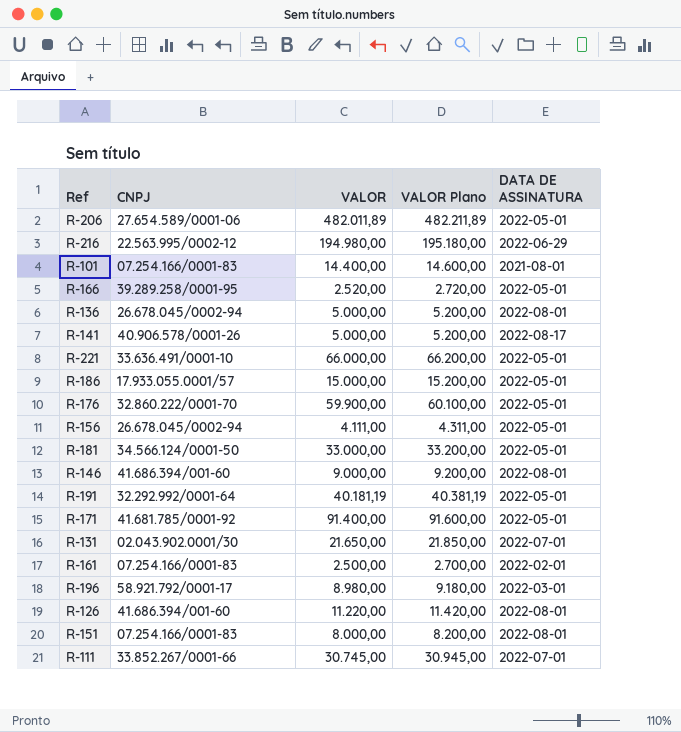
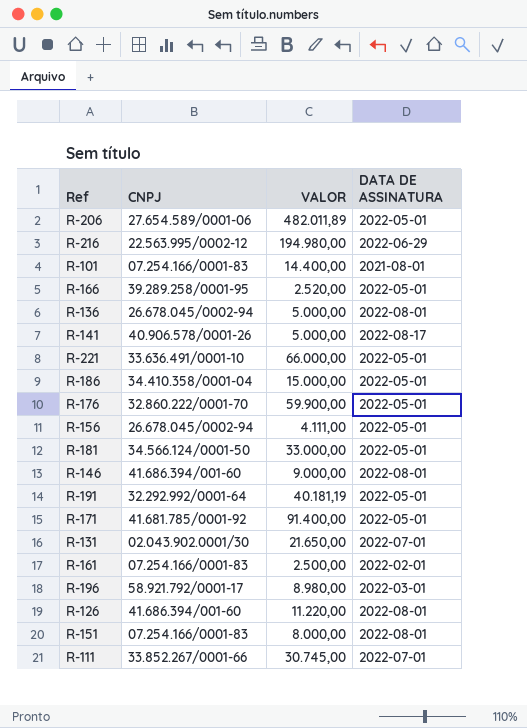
column VALOR Plano | formula: [VALOR] + 200 -> none
R-186 | CNPJ: 17.933.055.0001/57 -> 34.410.358/0001-04

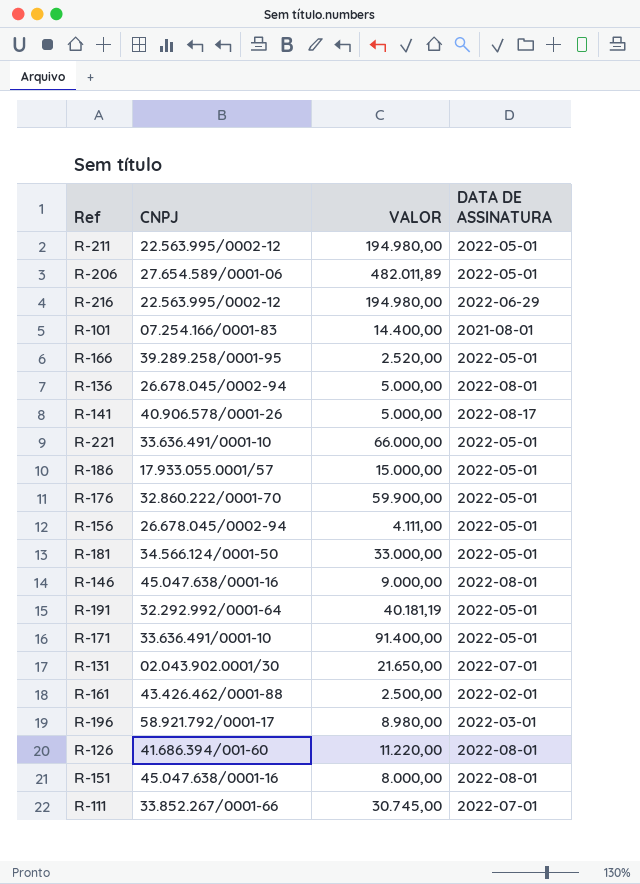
row R-211: none -> 22.563.995/0002-12 | 194.980,00 | 2022-05-01
R-186 | CNPJ: 34.410.358/0001-04 -> 17.933.055.0001/57
R-146 | CNPJ: 41.686.394/001-60 -> 45.047.638/0001-16
R-171 | CNPJ: 41.681.785/0001-92 -> 33.636.491/0001-10
R-161 | CNPJ: 07.254.166/0001-83 -> 43.426.462/0001-88
R-151 | CNPJ: 07.254.166/0001-83 -> 45.047.638/0001-16

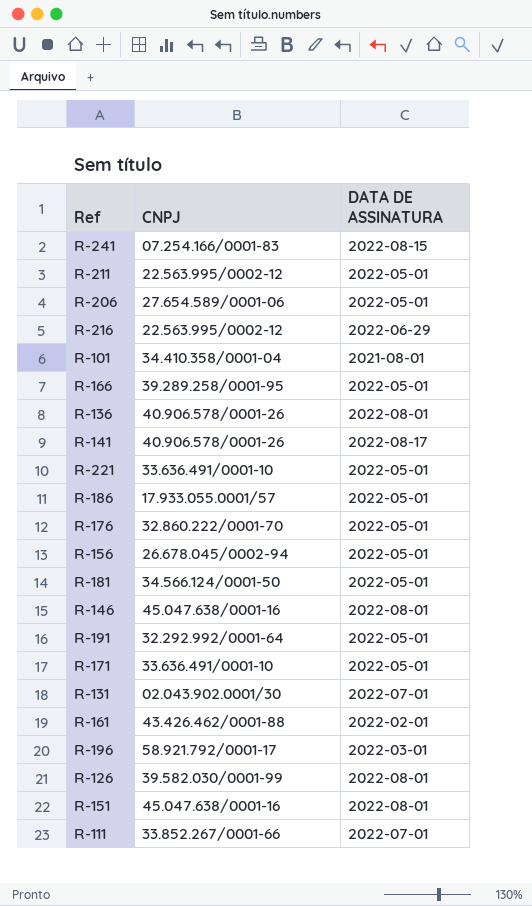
column VALOR | position: 3 -> none
row R-241: none -> 07.254.166/0001-83 | 2022-08-15
R-101 | CNPJ: 07.254.166/0001-83 -> 34.410.358/0001-04
R-136 | CNPJ: 26.678.045/0002-94 -> 40.906.578/0001-26
R-126 | CNPJ: 41.686.394/001-60 -> 39.582.030/0001-99

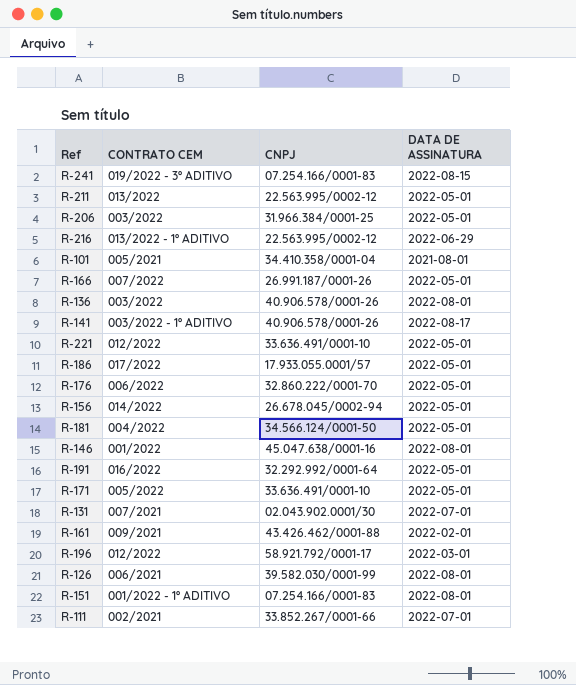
column CONTRATO CEM | position: none -> 2
R-206 | CNPJ: 27.654.589/0001-06 -> 31.966.384/0001-25
R-166 | CNPJ: 39.289.258/0001-95 -> 26.991.187/0001-26
R-151 | CNPJ: 45.047.638/0001-16 -> 07.254.166/0001-83

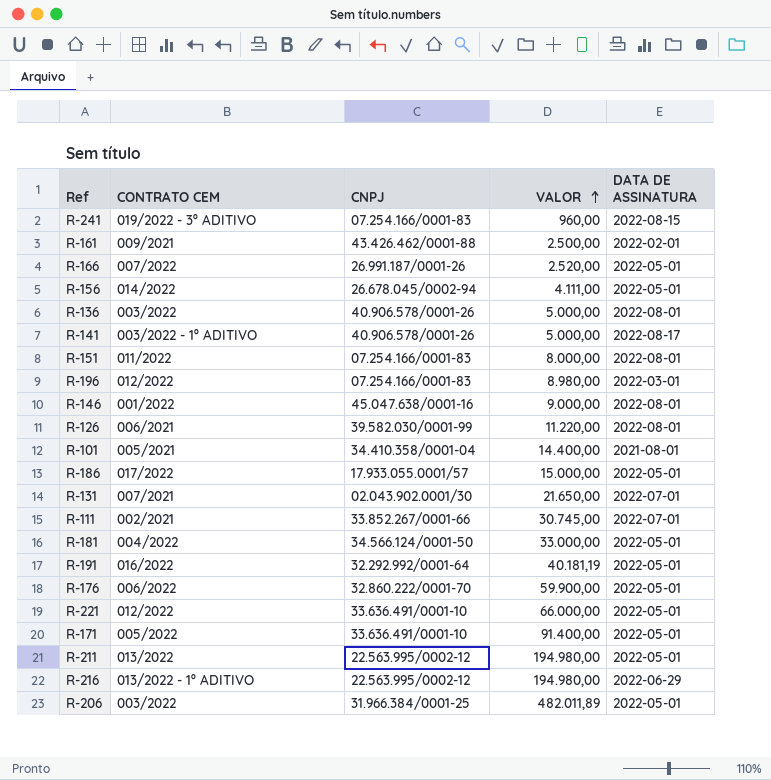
row order: none -> VALOR ascending
column VALOR | position: none -> 4
R-151 | CONTRATO CEM: 001/2022 - 1º ADITIVO -> 011/2022
R-196 | CNPJ: 58.921.792/0001-17 -> 07.254.166/0001-83

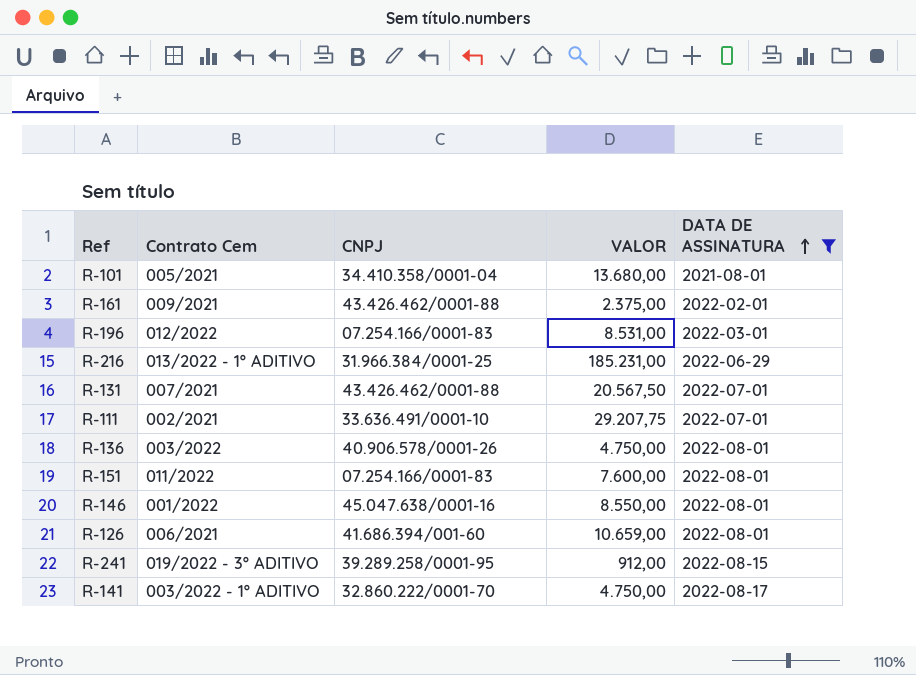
filter: none -> DATA DE ASSINATURA != 2022-05-01
row order: VALOR ascending -> DATA DE ASSINATURA ascending
column name: CONTRATO CEM -> Contrato Cem
R-101 | VALOR: 14.400,00 -> 13.680,00
R-161 | VALOR: 2.500,00 -> 2.375,00
R-196 | VALOR: 8.980,00 -> 8.531,00
R-216 | CNPJ: 22.563.995/0002-12 -> 31.966.384/0001-25
R-216 | VALOR: 194.980,00 -> 185.231,00
R-131 | CNPJ: 02.043.902.0001/30 -> 43.426.462/0001-88
R-131 | VALOR: 21.650,00 -> 20.567,50
R-111 | CNPJ: 33.852.267/0001-66 -> 33.636.491/0001-10
R-111 | VALOR: 30.745,00 -> 29.207,75
R-136 | VALOR: 5.000,00 -> 4.750,00
R-151 | VALOR: 8.000,00 -> 7.600,00
R-146 | VALOR: 9.000,00 -> 8.550,00
R-126 | CNPJ: 39.582.030/0001-99 -> 41.686.394/001-60
R-126 | VALOR: 11.220,00 -> 10.659,00
R-241 | CNPJ: 07.254.166/0001-83 -> 39.289.258/0001-95
R-241 | VALOR: 960,00 -> 912,00
R-141 | CNPJ: 40.906.578/0001-26 -> 32.860.222/0001-70
R-141 | VALOR: 5.000,00 -> 4.750,00

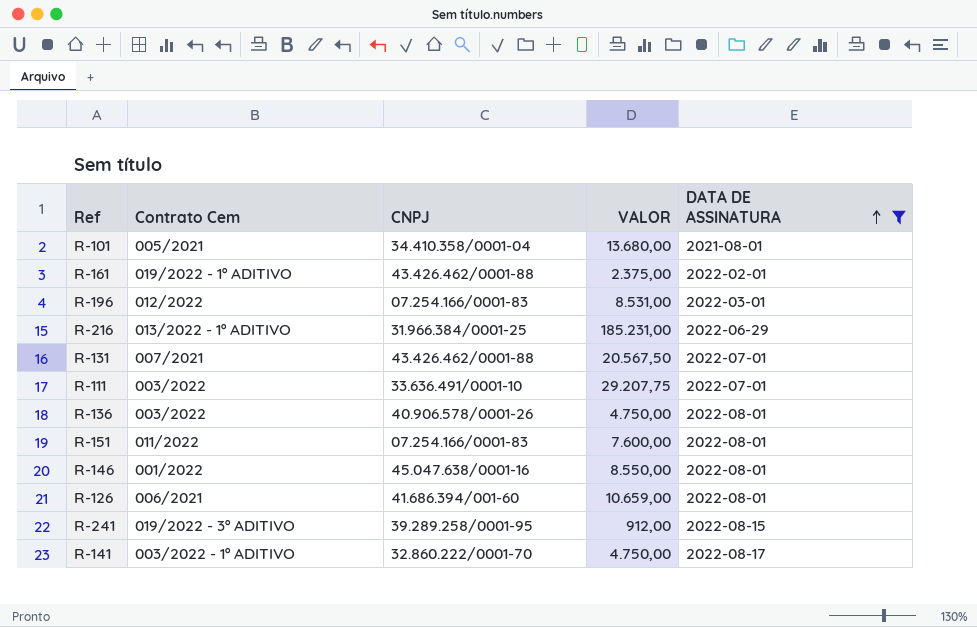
R-161 | Contrato Cem: 009/2021 -> 019/2022 - 1º ADITIVO
R-111 | Contrato Cem: 002/2021 -> 003/2022

